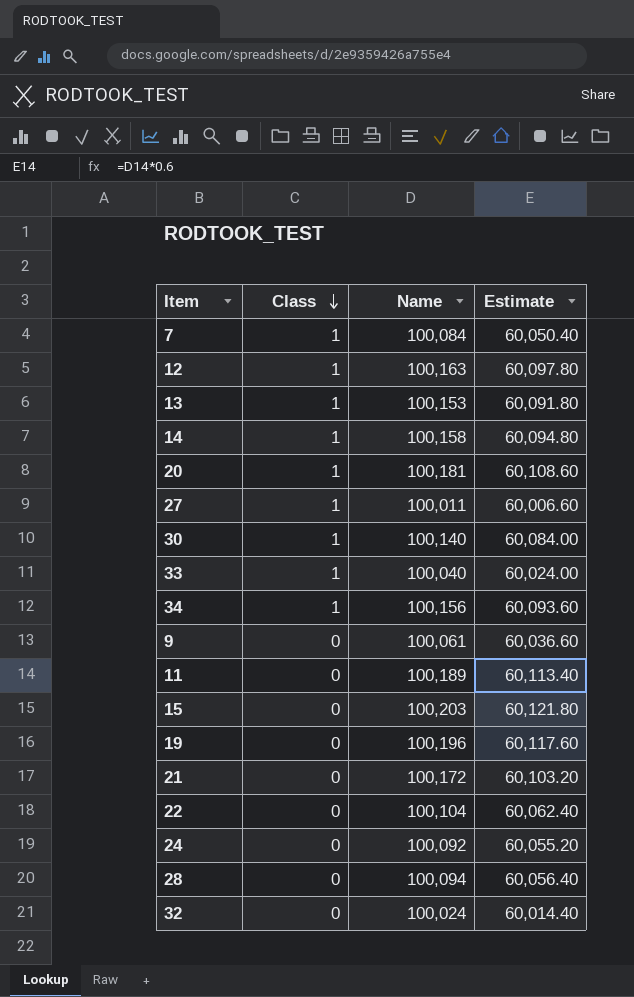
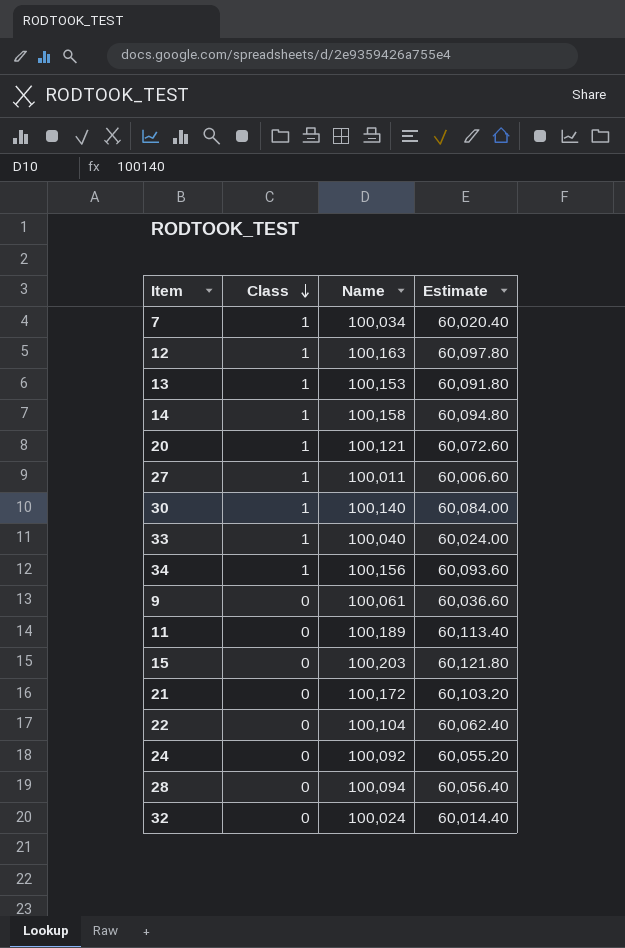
row 19: 0 | 100,196 | 60,117.60 -> none
7 | Name: 100,084 -> 100,034
7 | Estimate: 60,050.40 -> 60,020.40
20 | Name: 100,181 -> 100,121
20 | Estimate: 60,108.60 -> 60,072.60

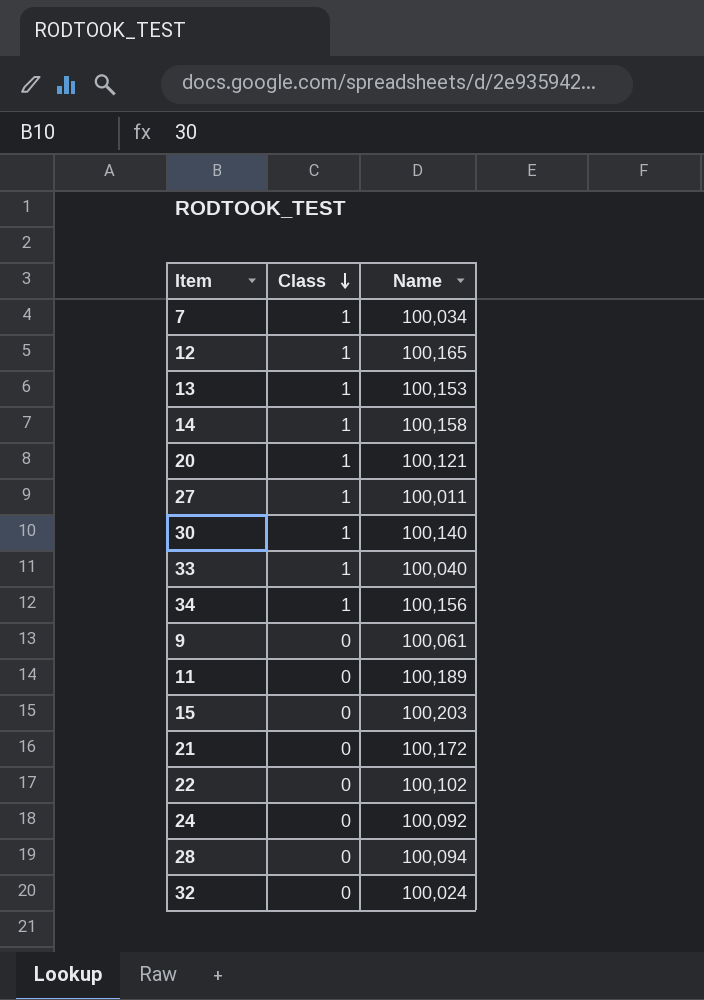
column Estimate | formula: [Name] * 0.6 -> none
12 | Name: 100,163 -> 100,165
22 | Name: 100,104 -> 100,102

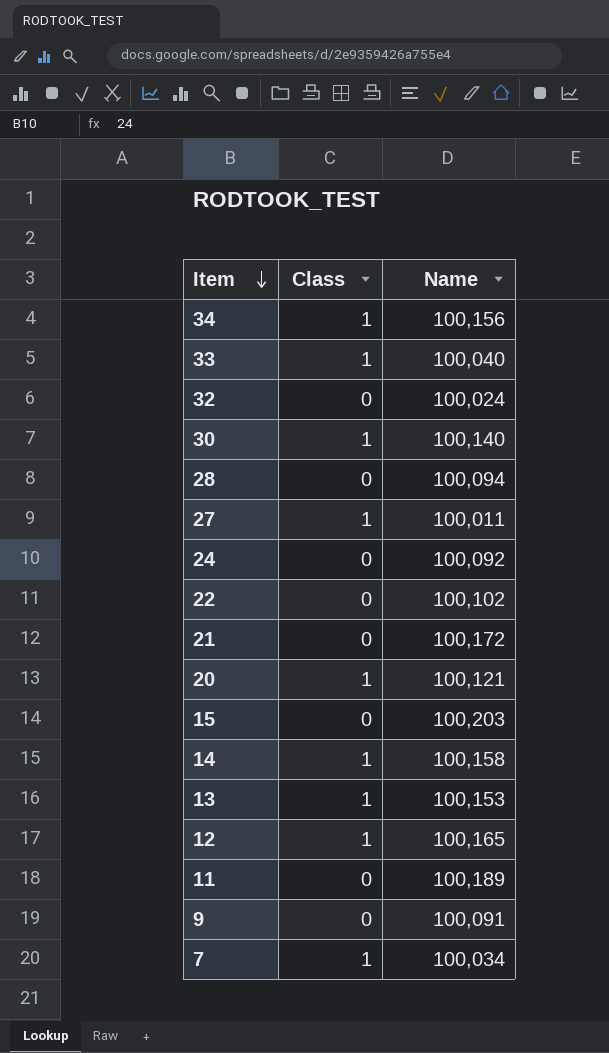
row order: Class descending -> Item descending
9 | Name: 100,061 -> 100,091

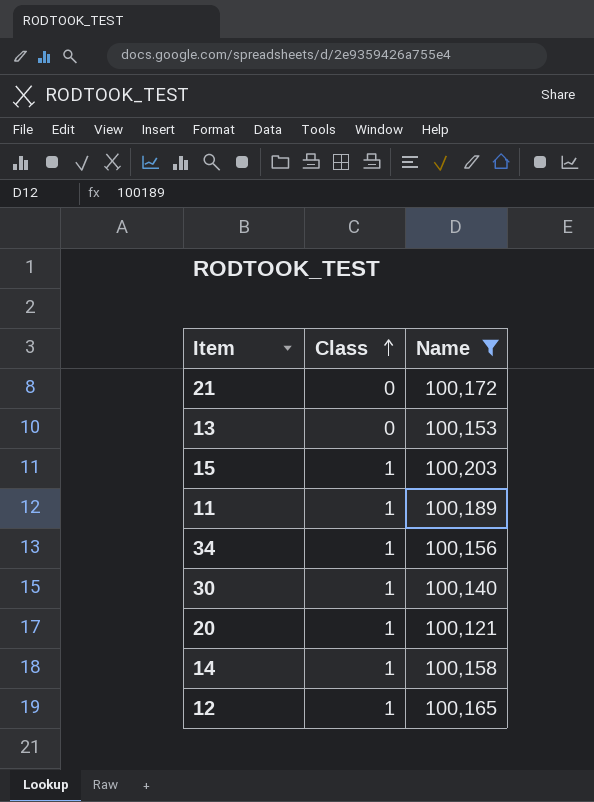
filter: none -> Name >= 100,121
row order: Item descending -> Class ascending
13 | Class: 1 -> 0
15 | Class: 0 -> 1
11 | Class: 0 -> 1

